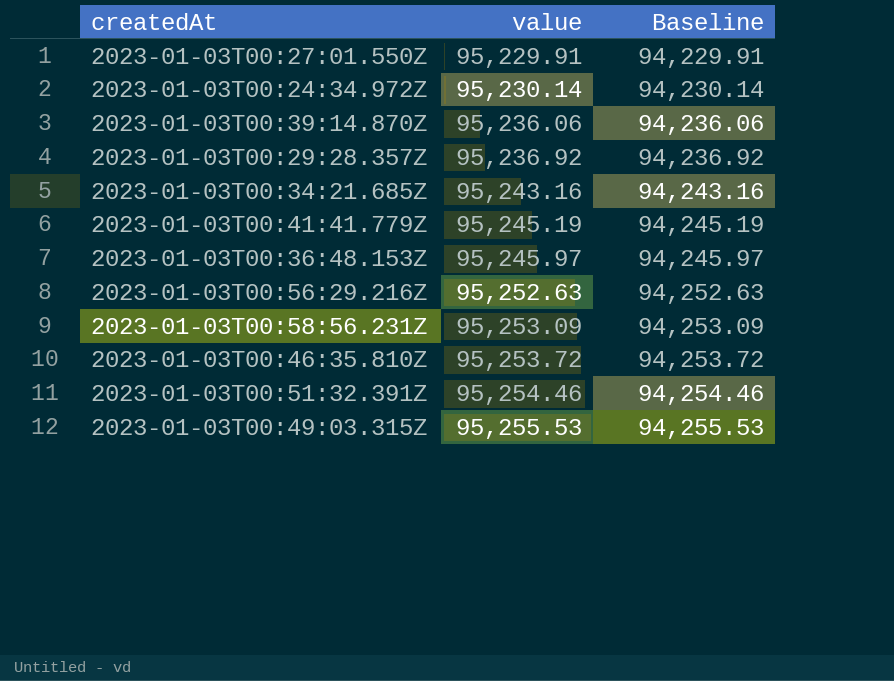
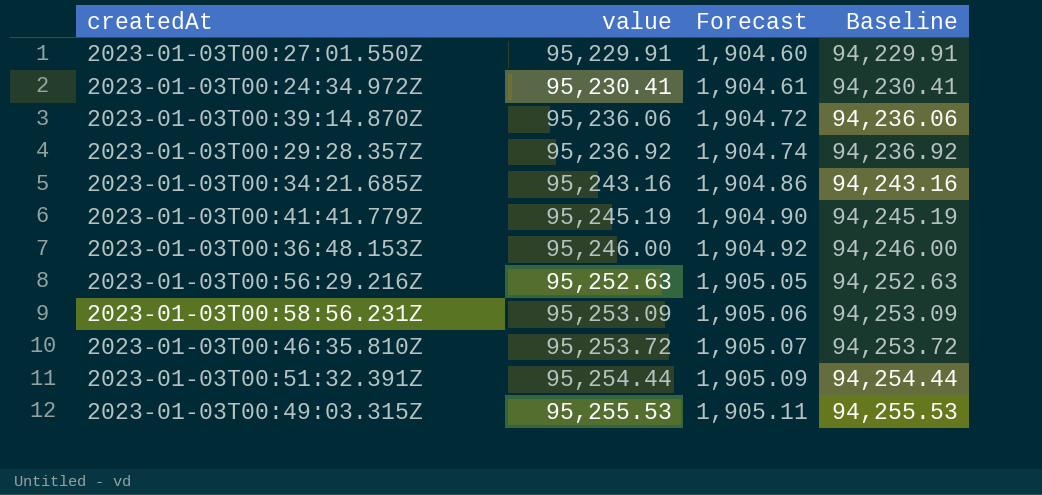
column Forecast | formula: none -> [value] * 0.02
2023-01-03T00:24:34.972Z | value: 95,230.14 -> 95,230.41
2023-01-03T00:24:34.972Z | Baseline: 94,230.14 -> 94,230.41
2023-01-03T00:36:48.153Z | value: 95,245.97 -> 95,246.00
2023-01-03T00:36:48.153Z | Baseline: 94,245.97 -> 94,246.00
2023-01-03T00:51:32.391Z | value: 95,254.46 -> 95,254.44
2023-01-03T00:51:32.391Z | Baseline: 94,254.46 -> 94,254.44

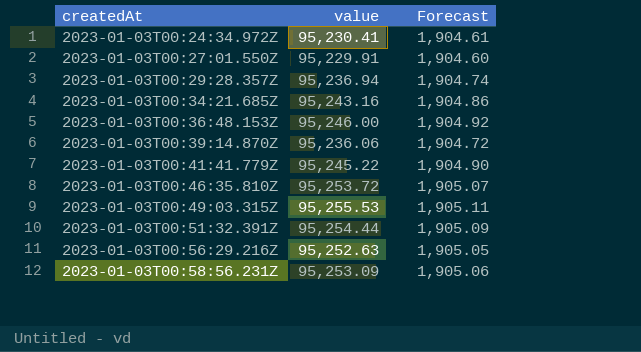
row order: value ascending -> createdAt ascending
column Baseline | formula: [value] - 1000 -> none
2023-01-03T00:29:28.357Z | value: 95,236.92 -> 95,236.94
2023-01-03T00:41:41.779Z | value: 95,245.19 -> 95,245.22

